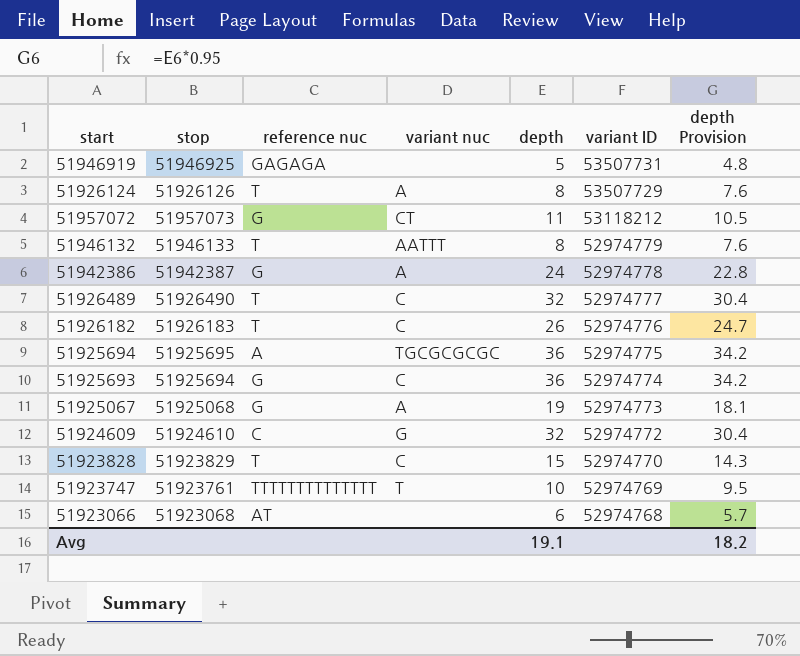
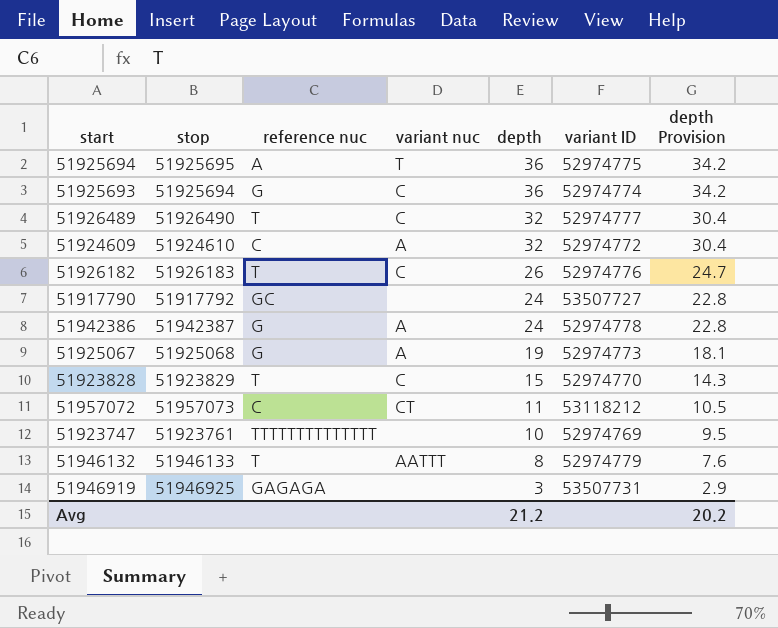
row order: variant ID descending -> depth descending
row 51926124: 51926126 | T | A | 8 | 53507729 | 7.6 -> none
row 51923066: 51923068 | AT | none | 6 | 52974768 | 5.7 -> none
51925694 | variant nuc: TGCGCGCGC -> T
51924609 | variant nuc: G -> A
row 51917790: none -> 51917792 | GC | none | 24 | 53507727 | 22.8
51957072 | reference nuc: G -> C
51923747 | variant nuc: T -> none
51946919 | depth: 5 -> 3
51946919 | depth Provision: 4.8 -> 2.9
Avg | depth: 19.1 -> 21.2
Avg | depth Provision: 18.2 -> 20.2

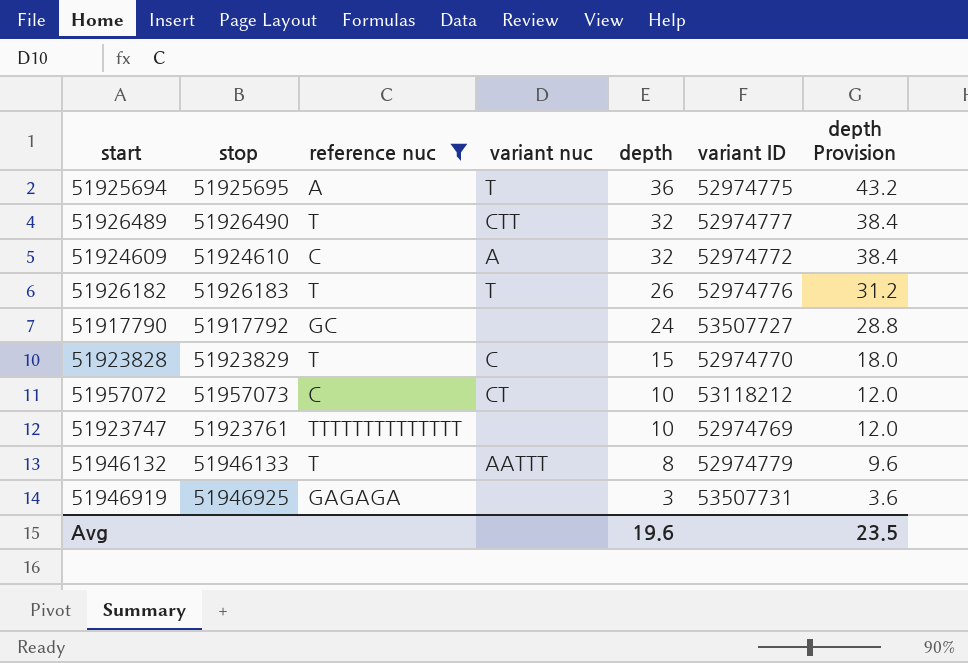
filter: none -> reference nuc != G
column depth Provision | formula: [depth] * 0.95 -> [depth] * 1.2
51926489 | variant nuc: C -> CTT
51926182 | variant nuc: C -> T
51957072 | depth: 11 -> 10
Avg | depth: 21.2 -> 19.6
Avg | depth Provision: 20.2 -> 23.5

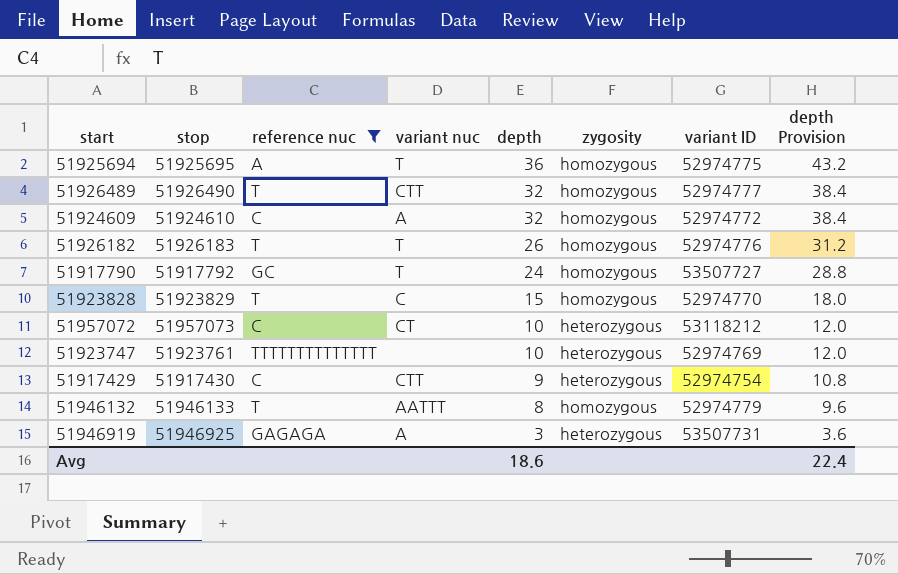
column zygosity | position: none -> 6
51917790 | variant nuc: none -> T
row 51917429: none -> 51917430 | C | CTT | 9 | heterozygous | 52974754 | 10.8
51946919 | variant nuc: none -> A
Avg | depth: 19.6 -> 18.6
Avg | depth Provision: 23.5 -> 22.4

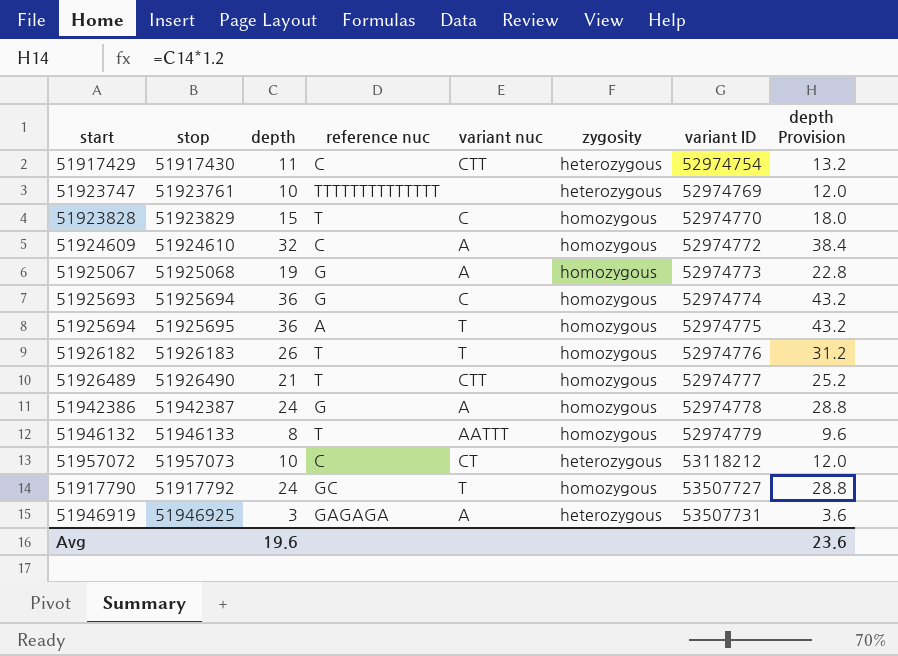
filter: reference nuc != G -> none
row order: depth descending -> variant ID ascending
column depth | position: 5 -> 3
51917429 | depth: 9 -> 11
51917429 | depth Provision: 10.8 -> 13.2
51926489 | depth: 32 -> 21
51926489 | depth Provision: 38.4 -> 25.2
Avg | depth: 18.6 -> 19.6
Avg | depth Provision: 22.4 -> 23.6

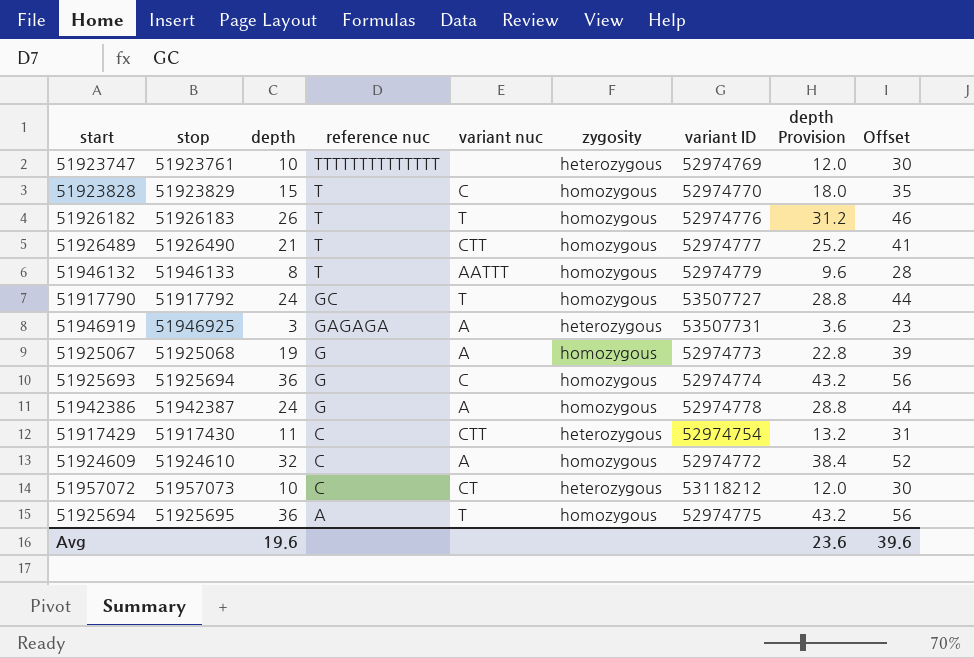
row order: variant ID ascending -> reference nuc descending
column Offset | formula: none -> [depth] + 20

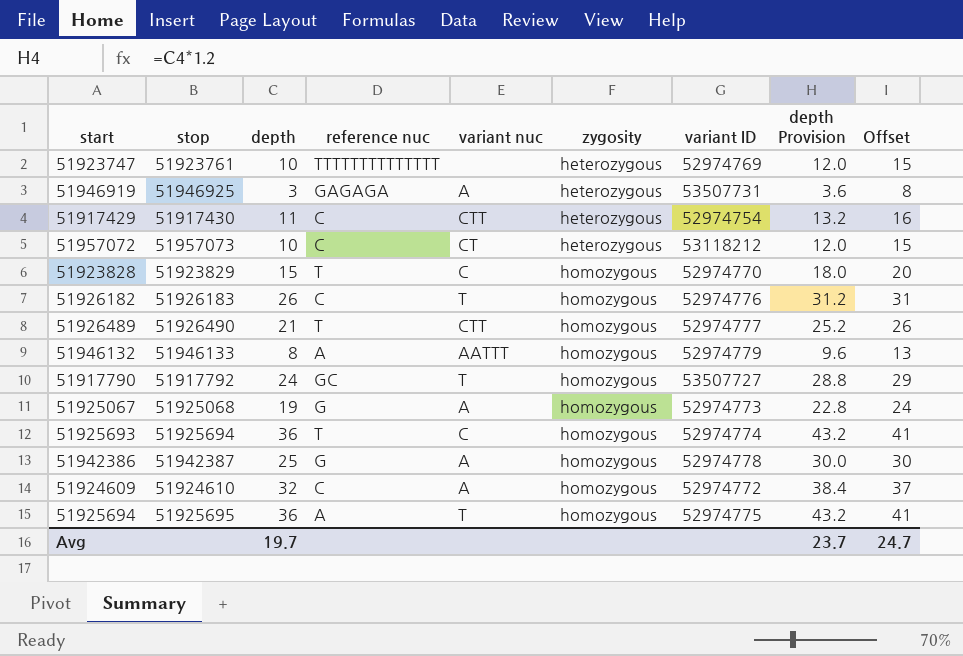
row order: reference nuc descending -> zygosity ascending
column Offset | formula: [depth] + 20 -> [depth] + 5
51926182 | reference nuc: T -> C
51946132 | reference nuc: T -> A
51925693 | reference nuc: G -> T
51942386 | depth: 24 -> 25
51942386 | depth Provision: 28.8 -> 30.0
Avg | depth: 19.6 -> 19.7
Avg | depth Provision: 23.6 -> 23.7
Avg | Offset: 39.6 -> 24.7

